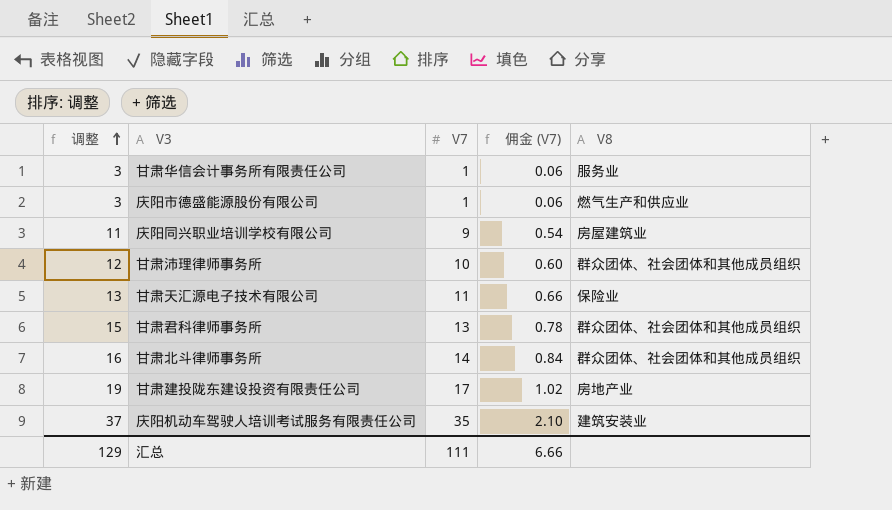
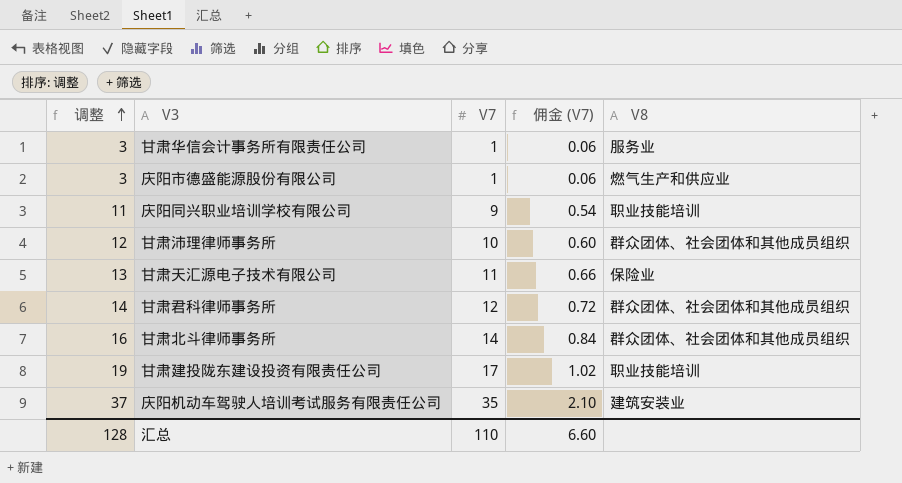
庆阳同兴职业培训学校有限公司 | V8: 房屋建筑业 -> 职业技能培训
甘肃君科律师事务所 | 调整: 15 -> 14
甘肃君科律师事务所 | V7: 13 -> 12
甘肃君科律师事务所 | 佣金 (V7): 0.78 -> 0.72
甘肃建投陇东建设投资有限责任公司 | V8: 房地产业 -> 职业技能培训
汇总 | 调整: 129 -> 128
汇总 | V7: 111 -> 110
汇总 | 佣金 (V7): 6.66 -> 6.60

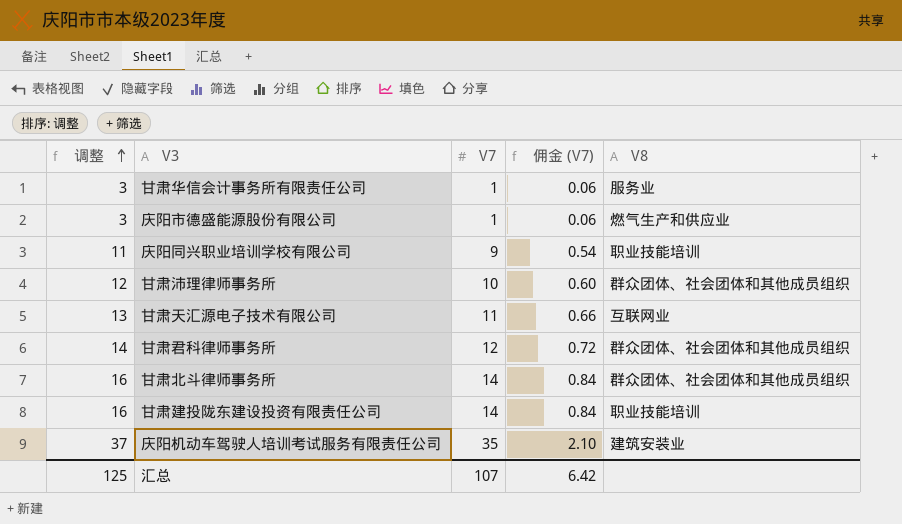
甘肃天汇源电子技术有限公司 | V8: 保险业 -> 互联网业
甘肃建投陇东建设投资有限责任公司 | 调整: 19 -> 16
甘肃建投陇东建设投资有限责任公司 | V7: 17 -> 14
甘肃建投陇东建设投资有限责任公司 | 佣金 (V7): 1.02 -> 0.84
汇总 | 调整: 128 -> 125
汇总 | V7: 110 -> 107
汇总 | 佣金 (V7): 6.60 -> 6.42

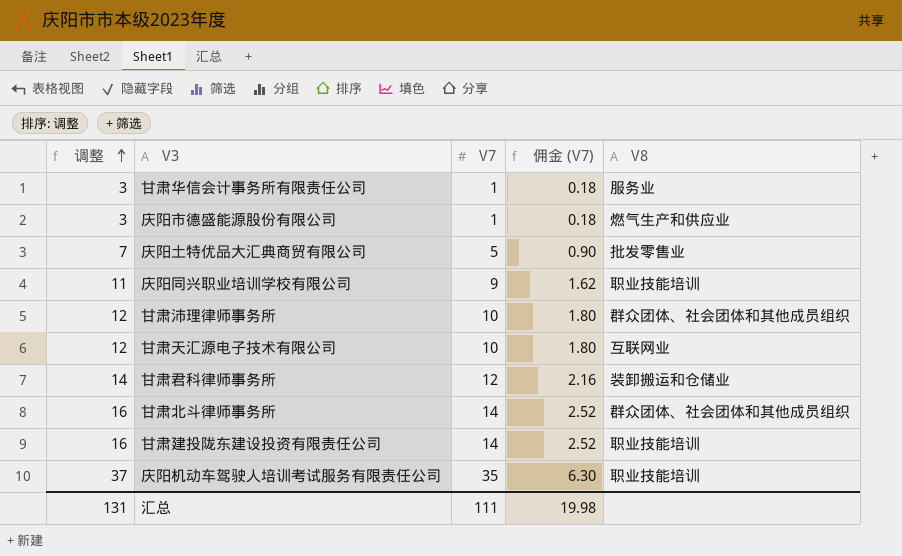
column 佣金 (V7) | formula: [V7] * 0.06 -> [V7] * 0.18
row 庆阳土特优品大汇典商贸有限公司: none -> 7 | 5 | 0.90 | 批发零售业
甘肃天汇源电子技术有限公司 | 调整: 13 -> 12
甘肃天汇源电子技术有限公司 | V7: 11 -> 10
甘肃君科律师事务所 | V8: 群众团体、社会团体和其他成员组织 -> 装卸搬运和仓储业
庆阳机动车驾驶人培训考试服务有限责任公司 | V8: 建筑安装业 -> 职业技能培训
汇总 | 调整: 125 -> 131
汇总 | V7: 107 -> 111
汇总 | 佣金 (V7): 6.42 -> 19.98

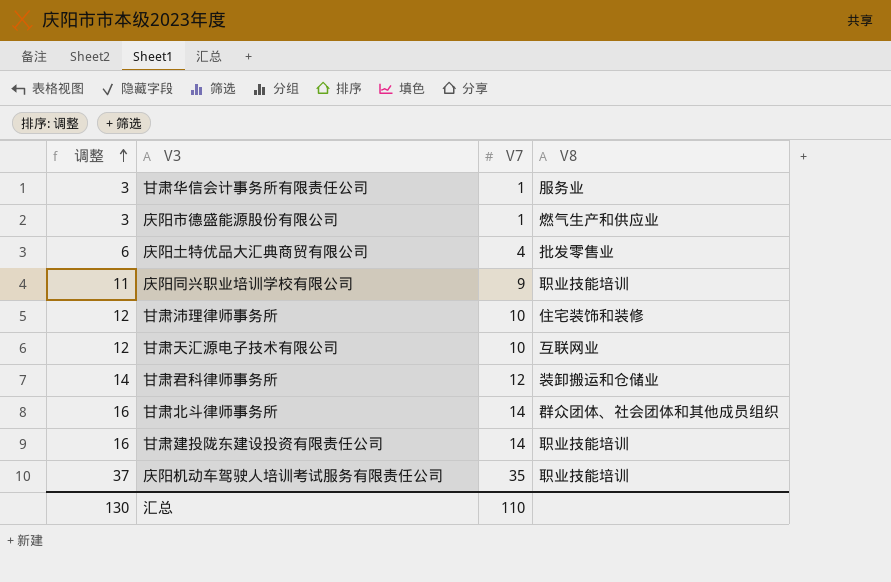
column 佣金 (V7) | formula: [V7] * 0.18 -> none
庆阳土特优品大汇典商贸有限公司 | 调整: 7 -> 6
庆阳土特优品大汇典商贸有限公司 | V7: 5 -> 4
甘肃沛理律师事务所 | V8: 群众团体、社会团体和其他成员组织 -> 住宅装饰和装修
汇总 | 调整: 131 -> 130
汇总 | V7: 111 -> 110

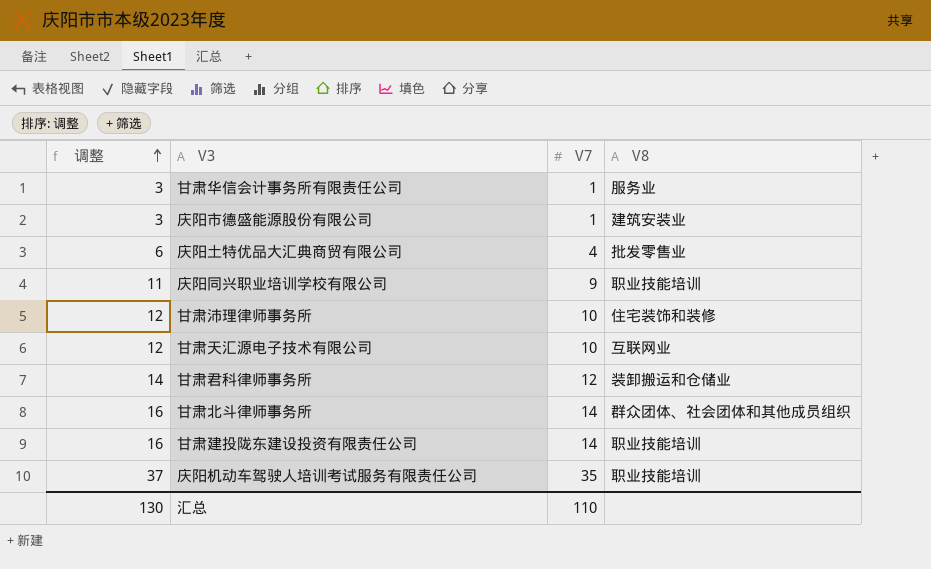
庆阳市德盛能源股份有限公司 | V8: 燃气生产和供应业 -> 建筑安装业

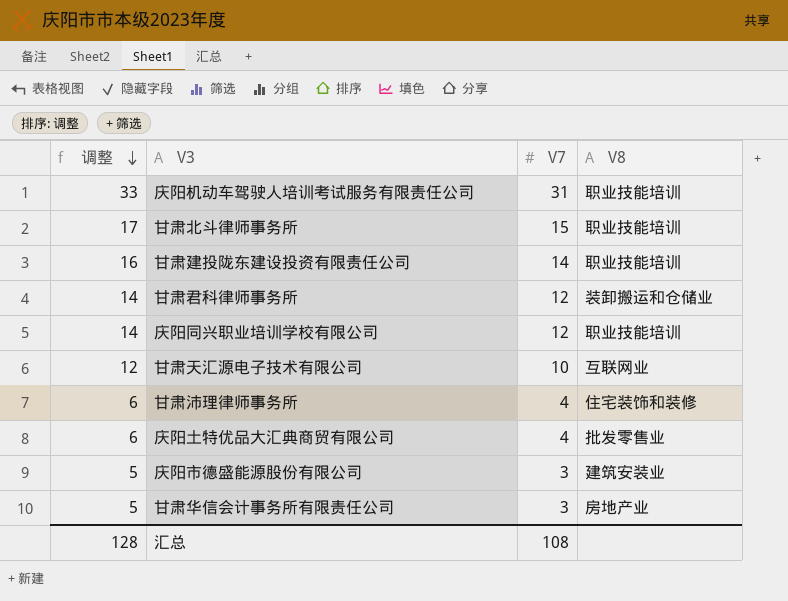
row order: 调整 ascending -> 调整 descending
庆阳机动车驾驶人培训考试服务有限责任公司 | 调整: 37 -> 33
庆阳机动车驾驶人培训考试服务有限责任公司 | V7: 35 -> 31
甘肃北斗律师事务所 | 调整: 16 -> 17
甘肃北斗律师事务所 | V7: 14 -> 15
甘肃北斗律师事务所 | V8: 群众团体、社会团体和其他成员组织 -> 职业技能培训
庆阳同兴职业培训学校有限公司 | 调整: 11 -> 14
庆阳同兴职业培训学校有限公司 | V7: 9 -> 12
甘肃沛理律师事务所 | 调整: 12 -> 6
甘肃沛理律师事务所 | V7: 10 -> 4
庆阳市德盛能源股份有限公司 | 调整: 3 -> 5
庆阳市德盛能源股份有限公司 | V7: 1 -> 3
甘肃华信会计事务所有限责任公司 | 调整: 3 -> 5
甘肃华信会计事务所有限责任公司 | V7: 1 -> 3
甘肃华信会计事务所有限责任公司 | V8: 服务业 -> 房地产业
汇总 | 调整: 130 -> 128
汇总 | V7: 110 -> 108

